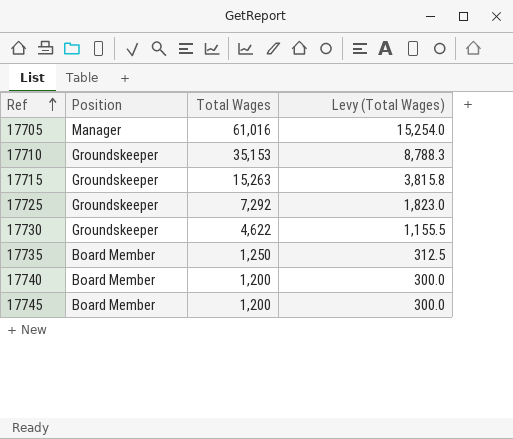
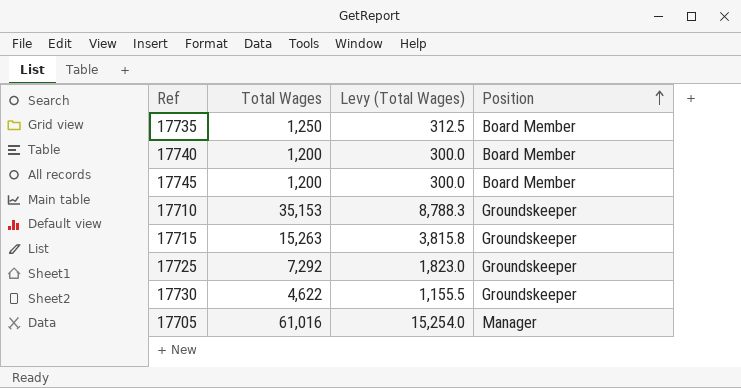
row order: Ref ascending -> Position ascending
column Position | position: 2 -> 4

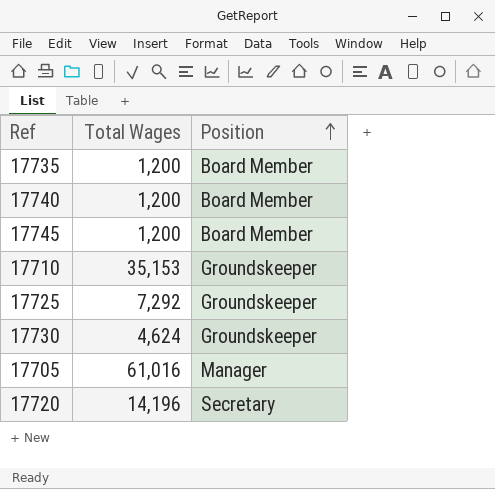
column Levy (Total Wages) | formula: [Total Wages] * 0.25 -> none
row 17715: 15,263 | 3,815.8 | Groundskeeper -> none
17735 | Total Wages: 1,250 -> 1,200
17730 | Total Wages: 4,622 -> 4,624
row 17720: none -> 14,196 | Secretary

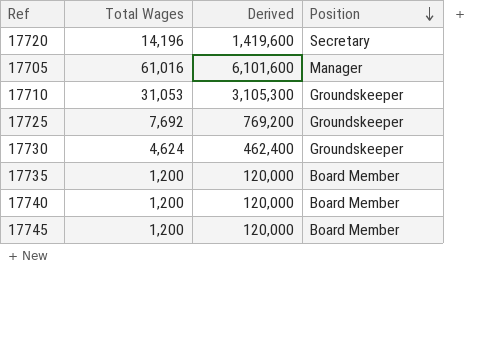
row order: Position ascending -> Position descending
column Derived | formula: none -> [Total Wages] * 100
17710 | Total Wages: 35,153 -> 31,053
17725 | Total Wages: 7,292 -> 7,692

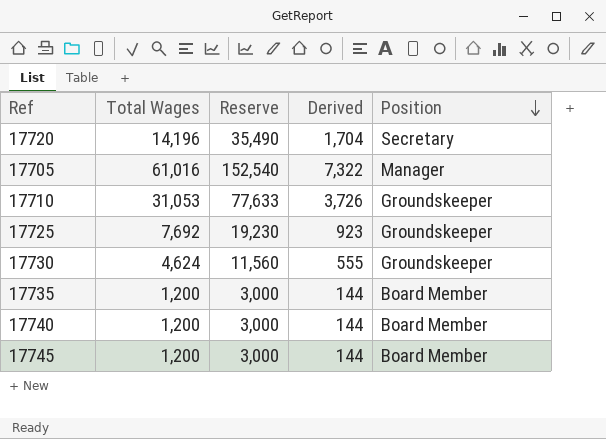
column Reserve | formula: none -> [Total Wages] * 2.5
column Derived | formula: [Total Wages] * 100 -> [Total Wages] * 0.12

